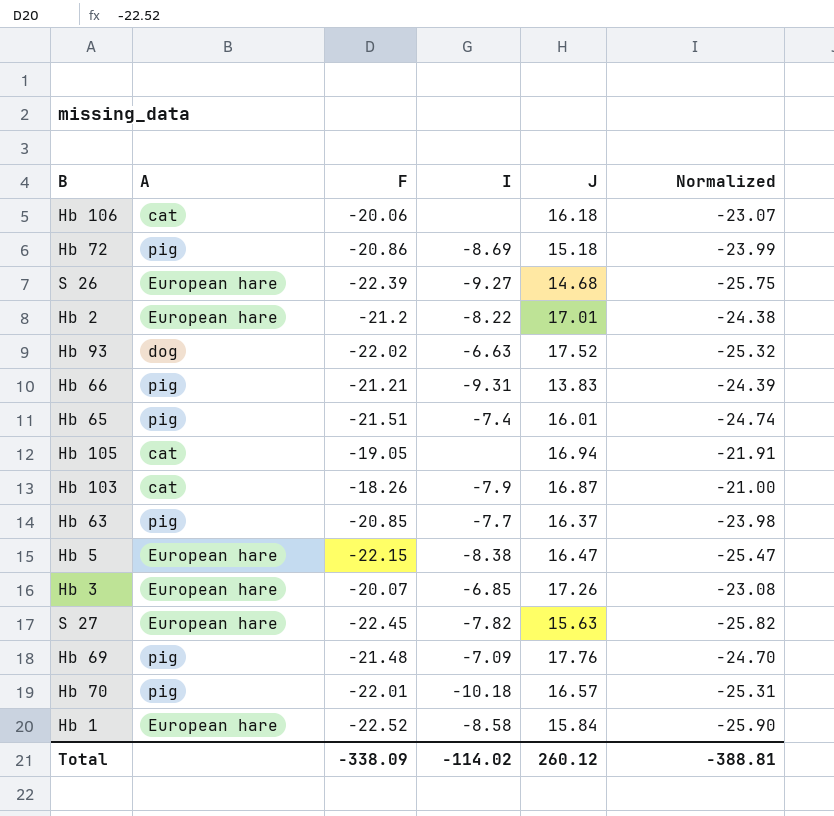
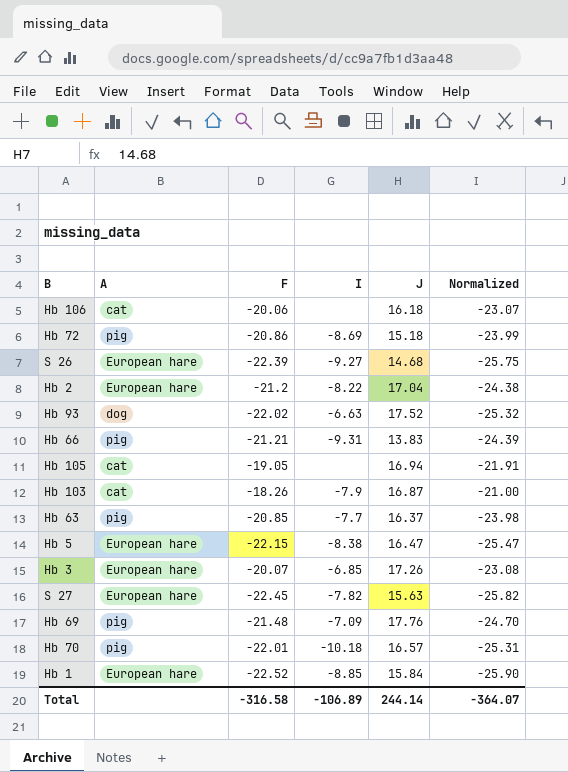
row Hb 65: pig | -21.51 | -7.4 | 16.01 | -24.74 -> none
Hb 2 | J: 17.01 -> 17.04
Hb 1 | I: -8.58 -> -8.85
Total | F: -338.09 -> -316.58
Total | I: -114.02 -> -106.89
Total | J: 260.12 -> 244.14
Total | Normalized: -388.81 -> -364.07

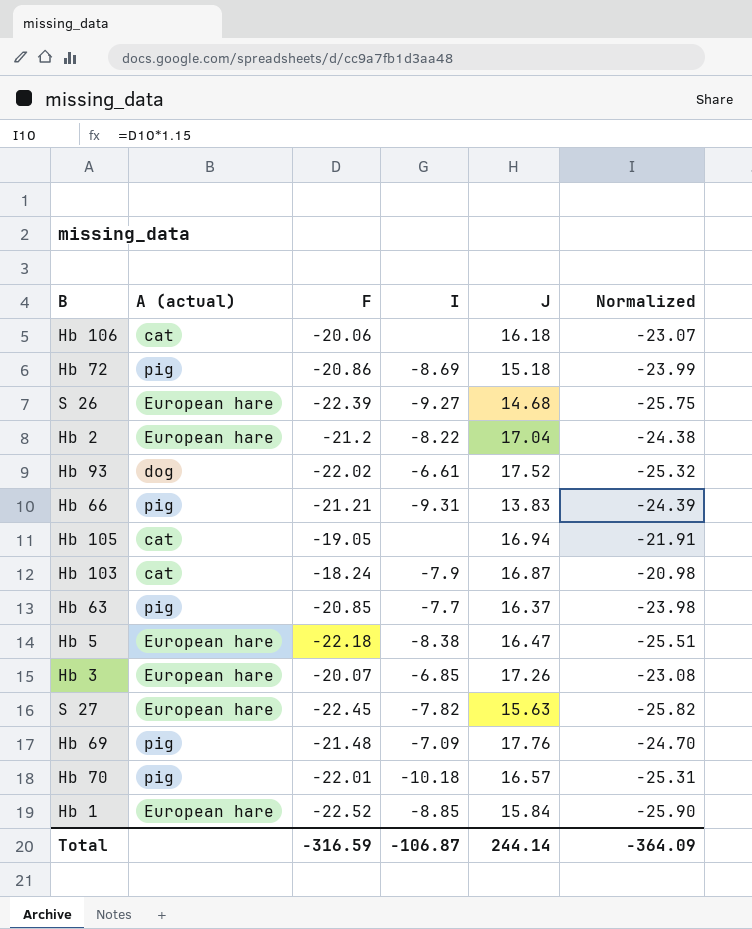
column name: A -> A (actual)
Hb 93 | I: -6.63 -> -6.61
Hb 103 | F: -18.26 -> -18.24
Hb 103 | Normalized: -21.00 -> -20.98
Hb 5 | F: -22.15 -> -22.18
Hb 5 | Normalized: -25.47 -> -25.51
Total | F: -316.58 -> -316.59
Total | I: -106.89 -> -106.87
Total | Normalized: -364.07 -> -364.09

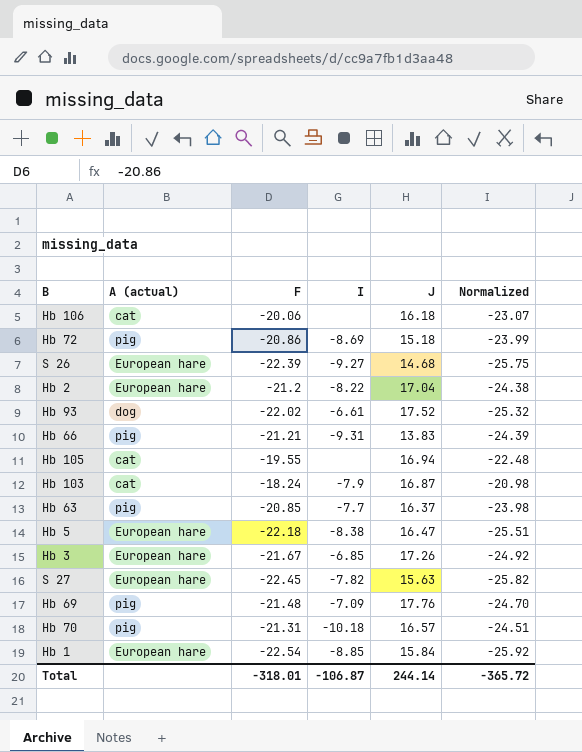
Hb 105 | F: -19.05 -> -19.55
Hb 105 | Normalized: -21.91 -> -22.48
Hb 3 | F: -20.07 -> -21.67
Hb 3 | Normalized: -23.08 -> -24.92
Hb 70 | F: -22.01 -> -21.31
Hb 70 | Normalized: -25.31 -> -24.51
Hb 1 | F: -22.52 -> -22.54
Hb 1 | Normalized: -25.90 -> -25.92
Total | F: -316.59 -> -318.01
Total | Normalized: -364.09 -> -365.72

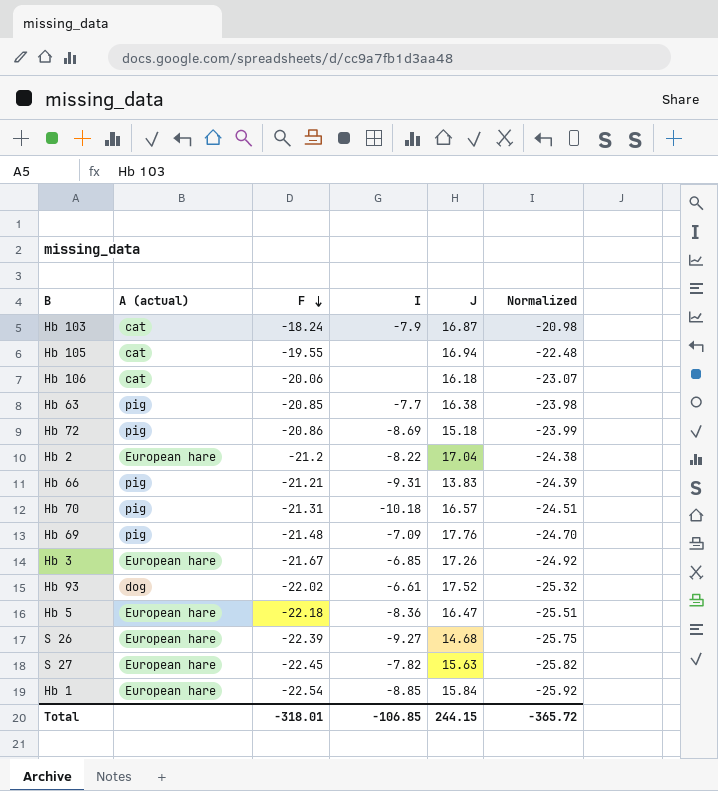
row order: none -> F descending
Hb 63 | J: 16.37 -> 16.38
Hb 5 | I: -8.38 -> -8.36
Total | I: -106.87 -> -106.85
Total | J: 244.14 -> 244.15

